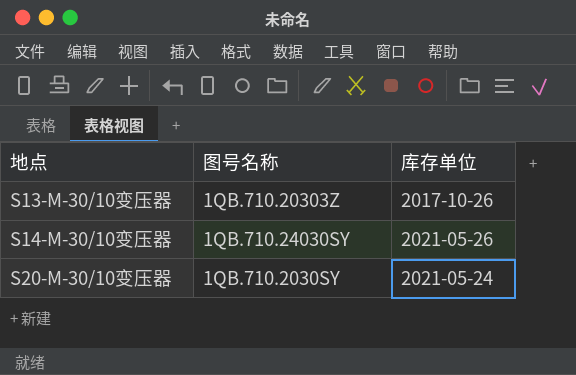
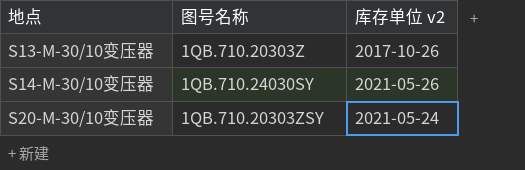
column name: 库存单位 -> 库存单位 v2
S20-M-30/10变压器 | 图号名称: 1QB.710.2030SY -> 1QB.710.20303ZSY

